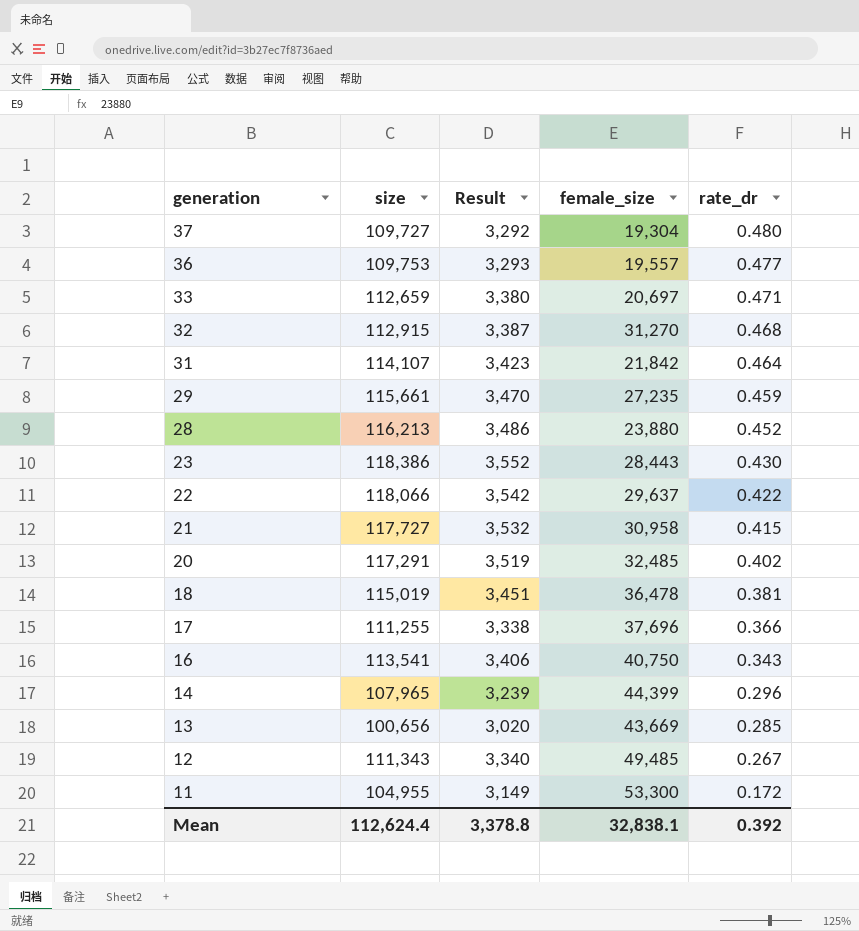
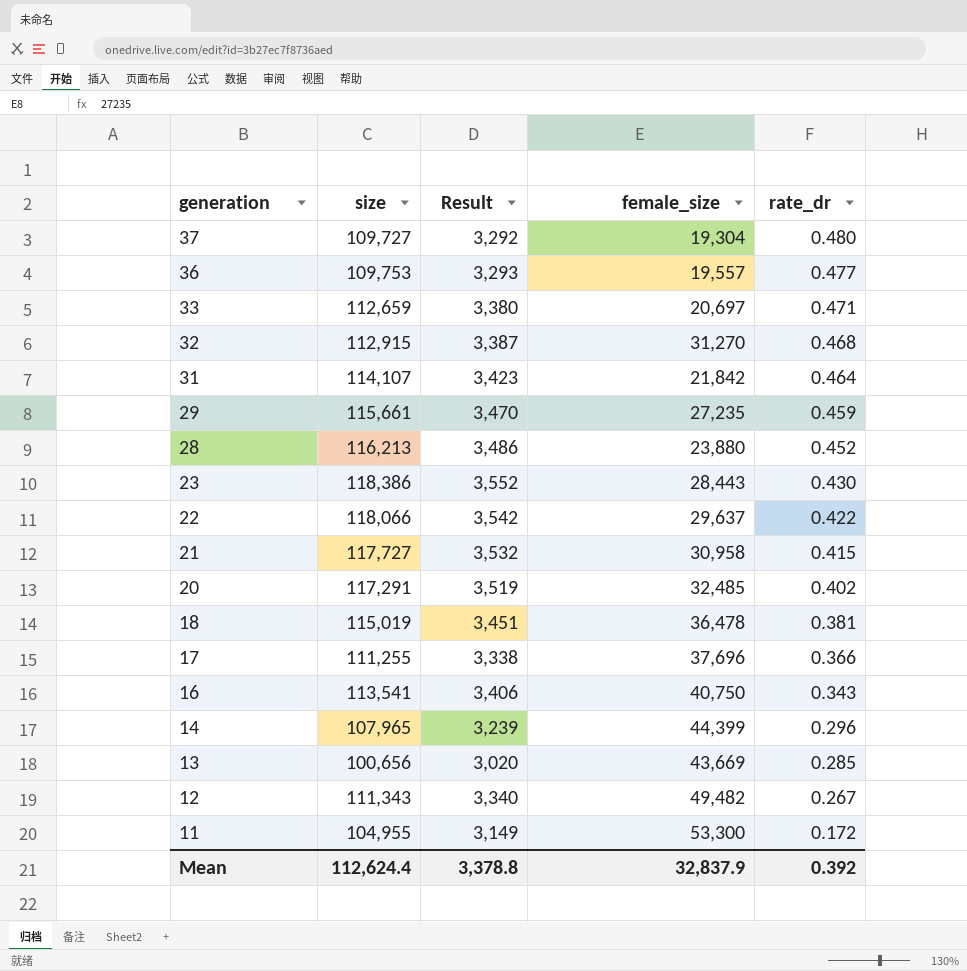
12 | female_size: 49,485 -> 49,482
Mean | female_size: 32,838.1 -> 32,837.9

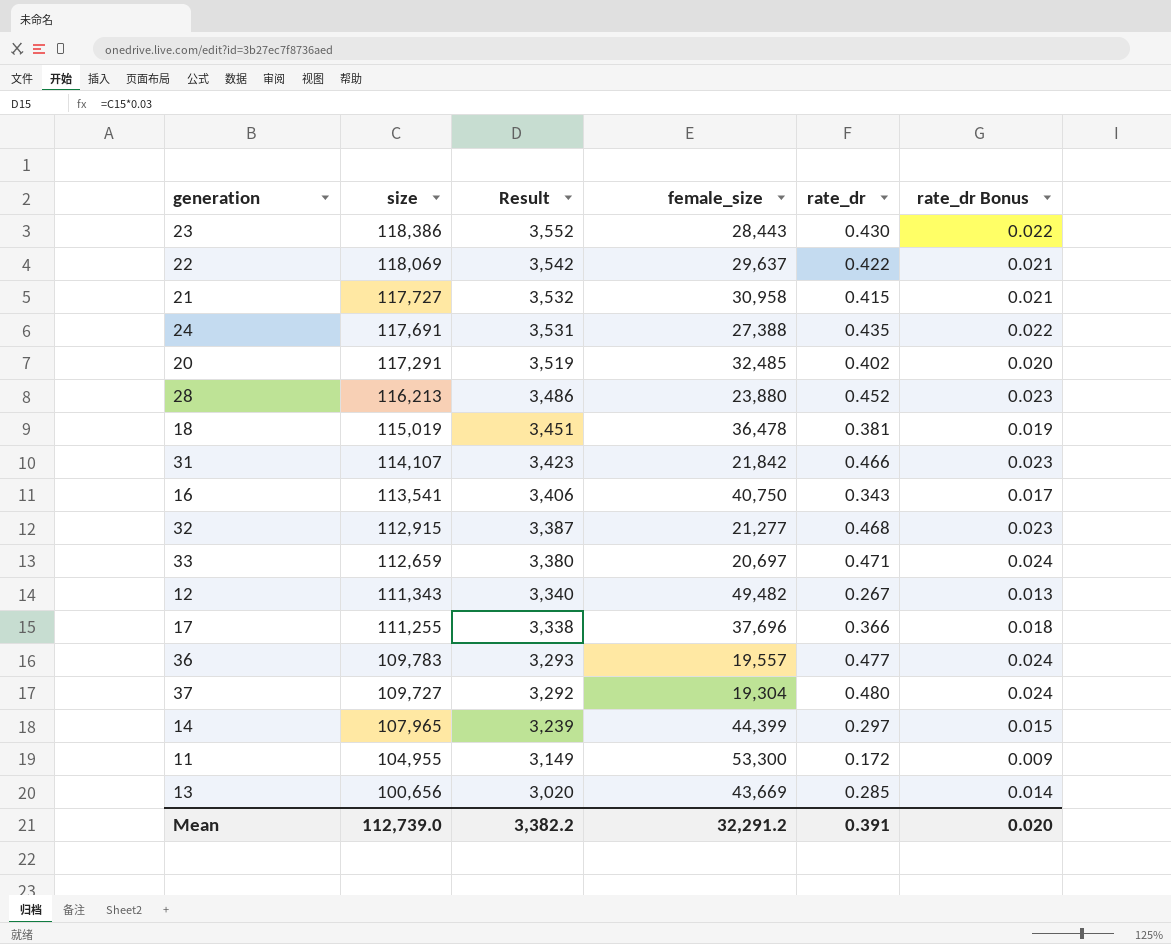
row order: generation descending -> size descending
column rate_dr Bonus | formula: none -> [rate_dr] * 0.05
row 29: 115,661 | 3,470 | 27,235 | 0.459 -> none
22 | size: 118,066 -> 118,069
row 24: none -> 117,691 | 3,531 | 27,388 | 0.435 | 0.022
31 | rate_dr: 0.464 -> 0.466
32 | female_size: 31,270 -> 21,277
36 | size: 109,753 -> 109,783
14 | rate_dr: 0.296 -> 0.297
Mean | size: 112,624.4 -> 112,739.0
Mean | Result: 3,378.8 -> 3,382.2
Mean | female_size: 32,837.9 -> 32,291.2
Mean | rate_dr: 0.392 -> 0.391

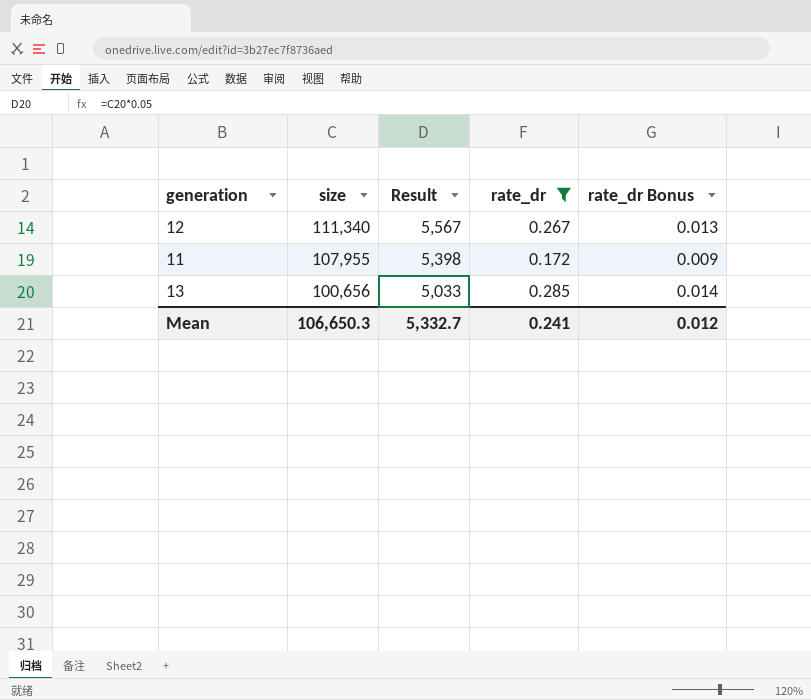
filter: none -> rate_dr <= 0.285
column female_size | position: 4 -> none
column Result | formula: [size] * 0.03 -> [size] * 0.05
12 | size: 111,343 -> 111,340
11 | size: 104,955 -> 107,955
Mean | size: 112,739.0 -> 106,650.3
Mean | Result: 3,382.2 -> 5,332.7
Mean | rate_dr: 0.391 -> 0.241
Mean | rate_dr Bonus: 0.020 -> 0.012

